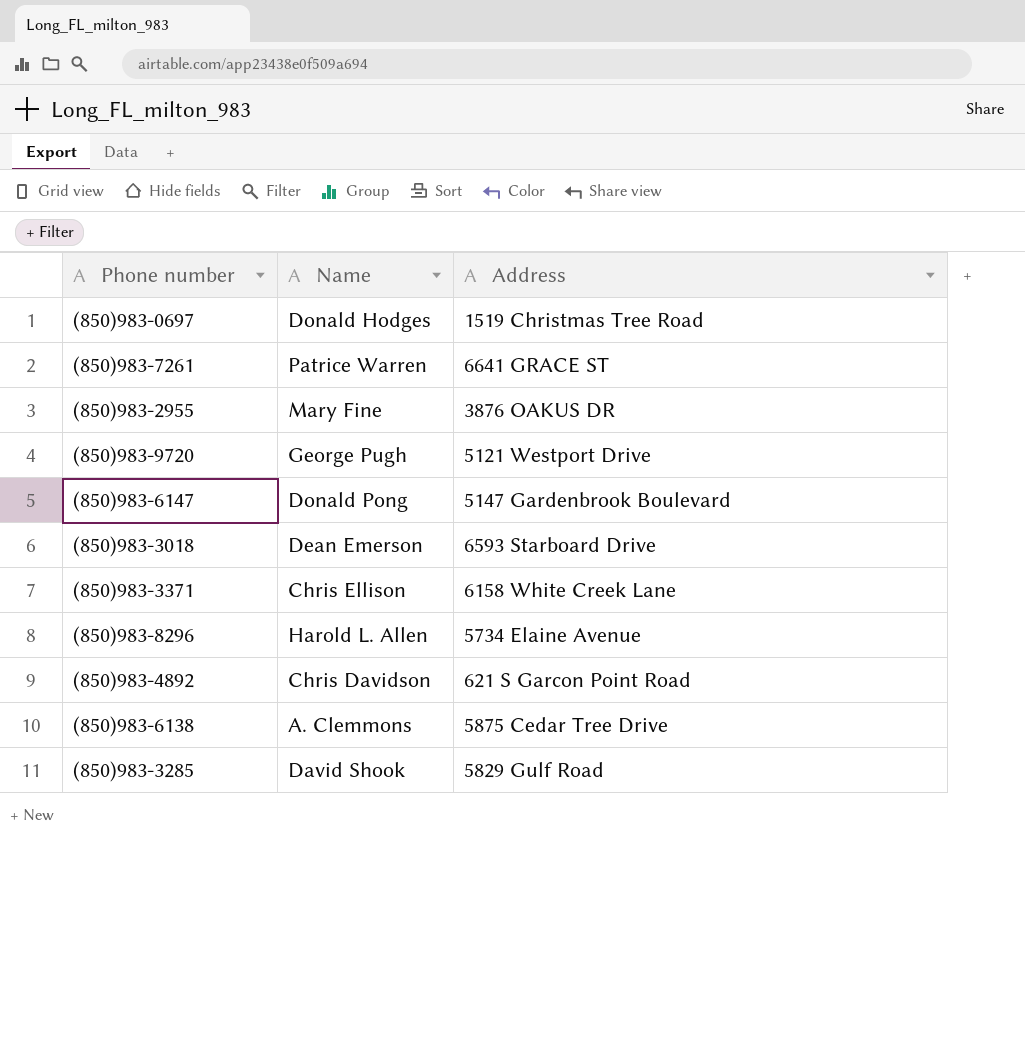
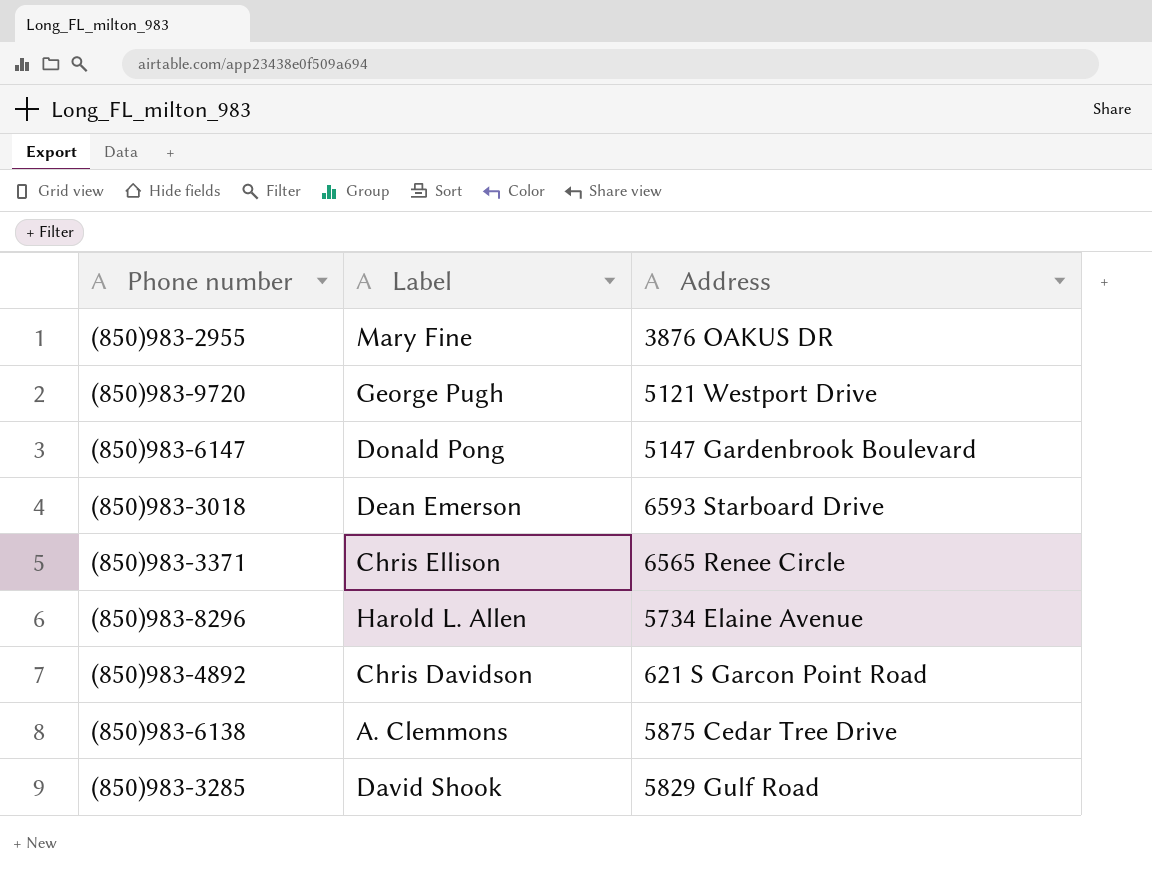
column name: Name -> Label
row (850)983-0697: Donald Hodges | 1519 Christmas Tree Road -> none
row (850)983-7261: Patrice Warren | 6641 GRACE ST -> none
(850)983-3371 | Address: 6158 White Creek Lane -> 6565 Renee Circle

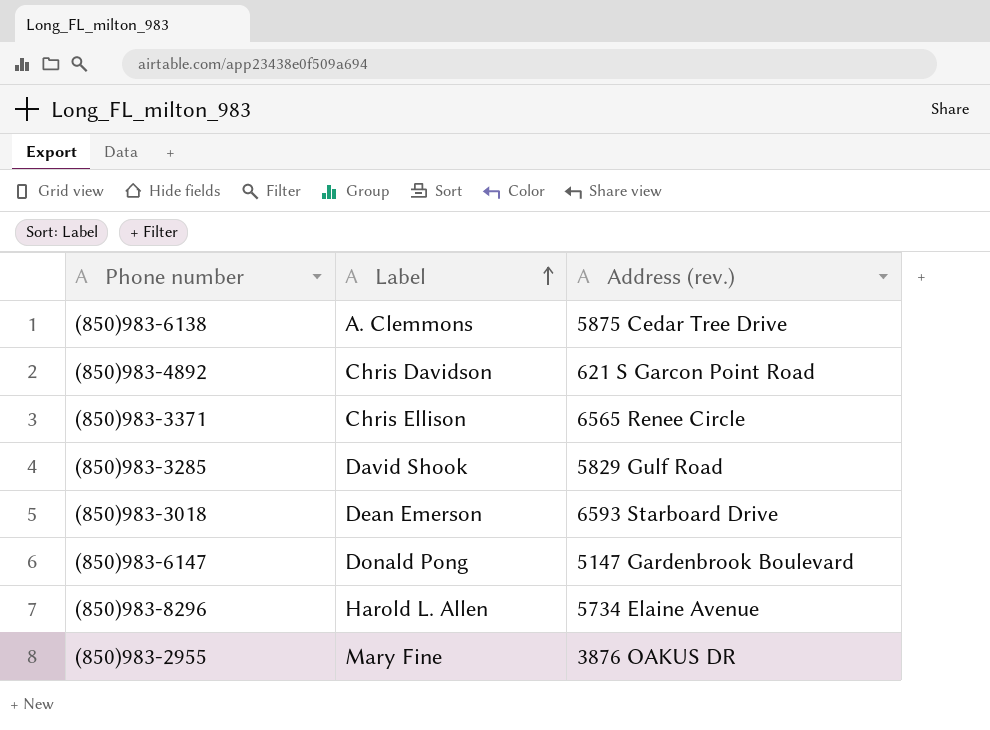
row order: none -> Label ascending
column name: Address -> Address (rev.)
row (850)983-9720: George Pugh | 5121 Westport Drive -> none

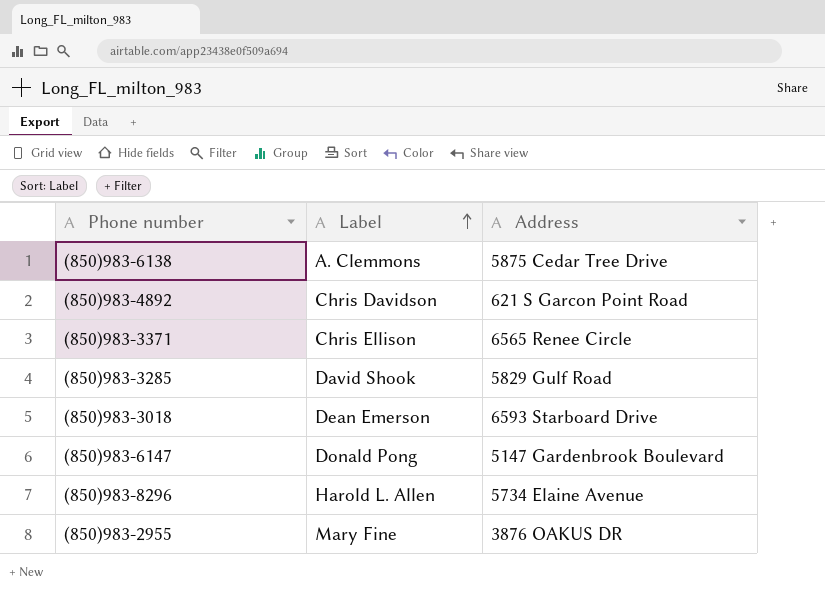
column name: Address (rev.) -> Address

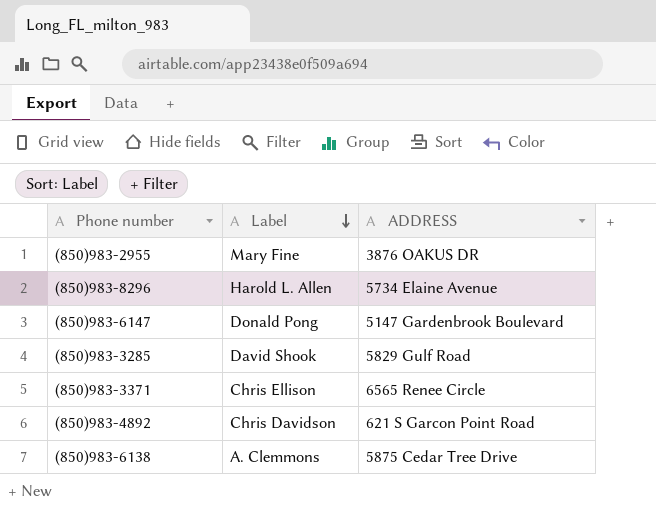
row order: Label ascending -> Label descending
column name: Address -> ADDRESS
row (850)983-3018: Dean Emerson | 6593 Starboard Drive -> none

